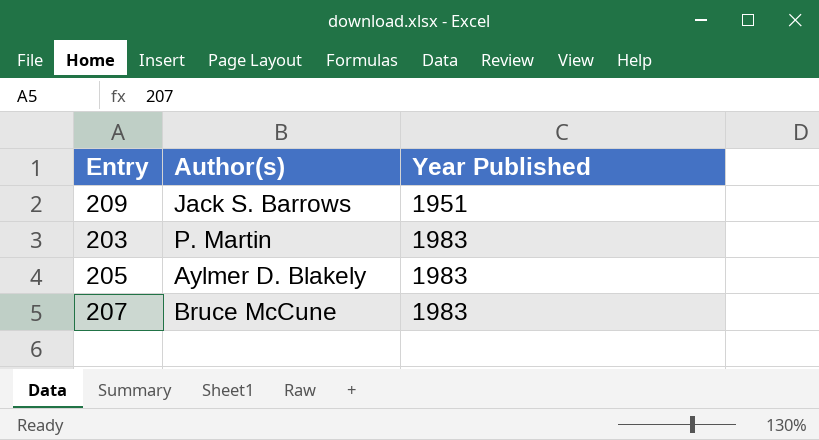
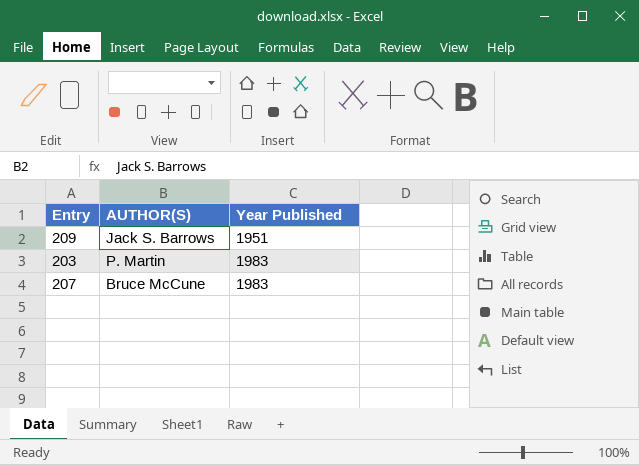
column name: Author(s) -> AUTHOR(S)
row 205: Aylmer D. Blakely | 1983 -> none

